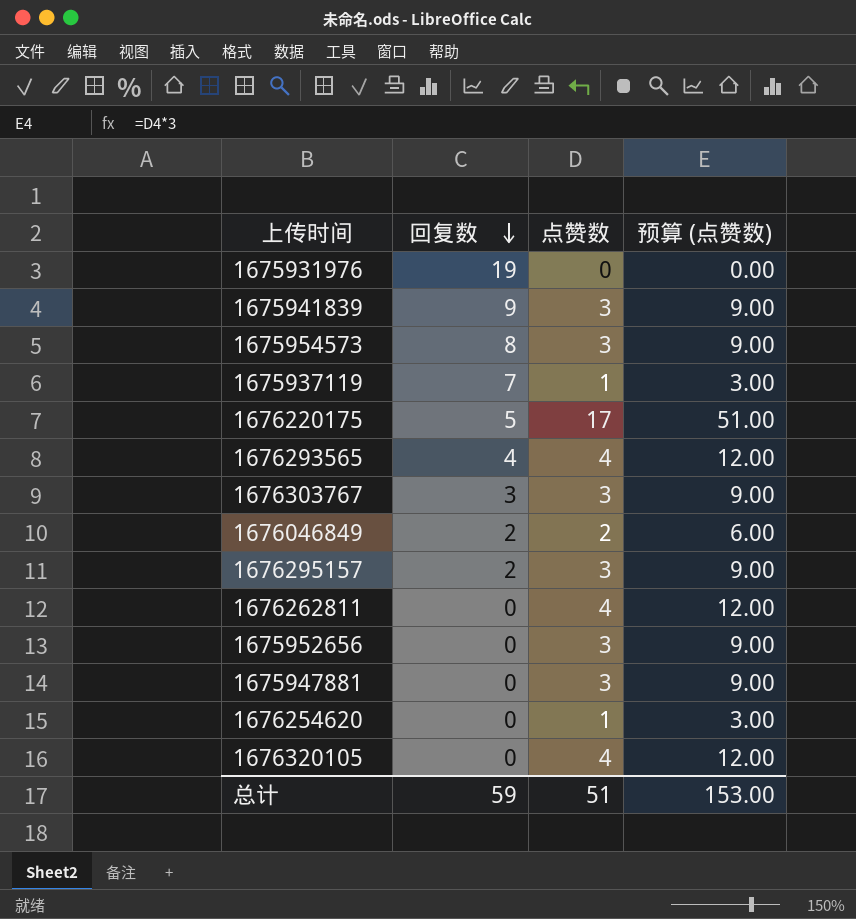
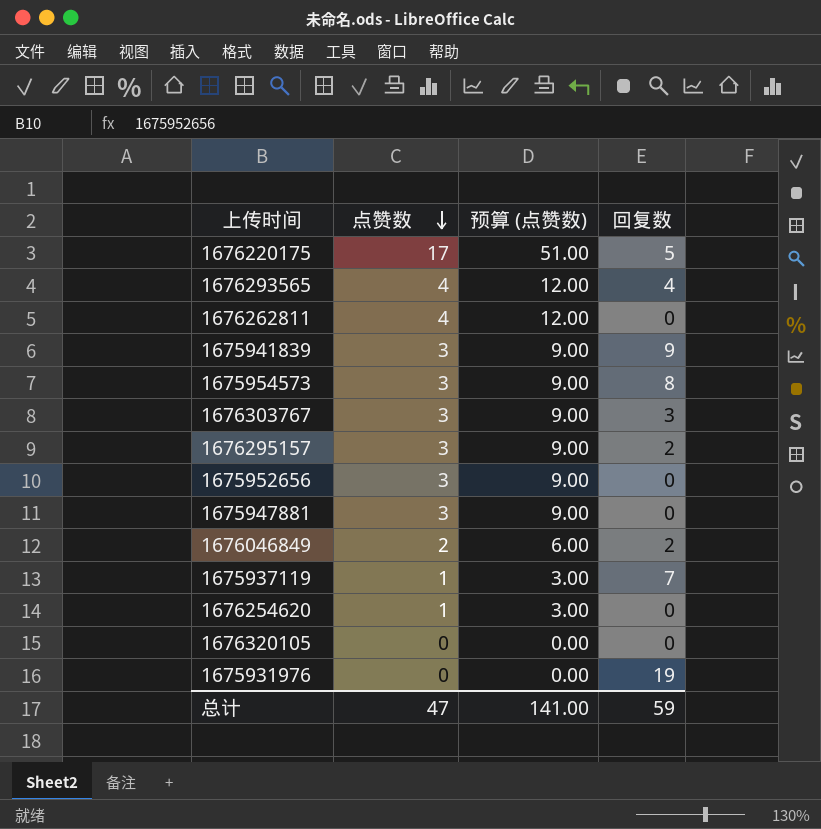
row order: 回复数 descending -> 点赞数 descending
column 回复数 | position: 2 -> 4
1676320105 | 点赞数: 4 -> 0
1676320105 | 预算 (点赞数): 12.00 -> 0.00
总计 | 点赞数: 51 -> 47
总计 | 预算 (点赞数): 153.00 -> 141.00

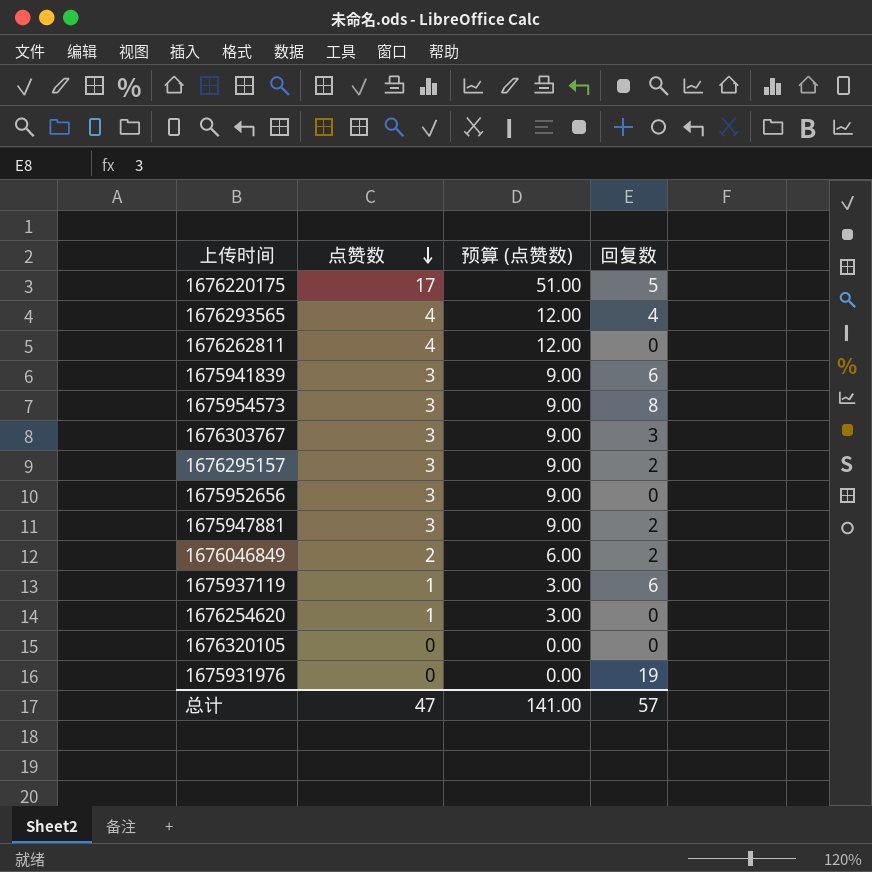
1675941839 | 回复数: 9 -> 6
1675947881 | 回复数: 0 -> 2
1675937119 | 回复数: 7 -> 6
总计 | 回复数: 59 -> 57

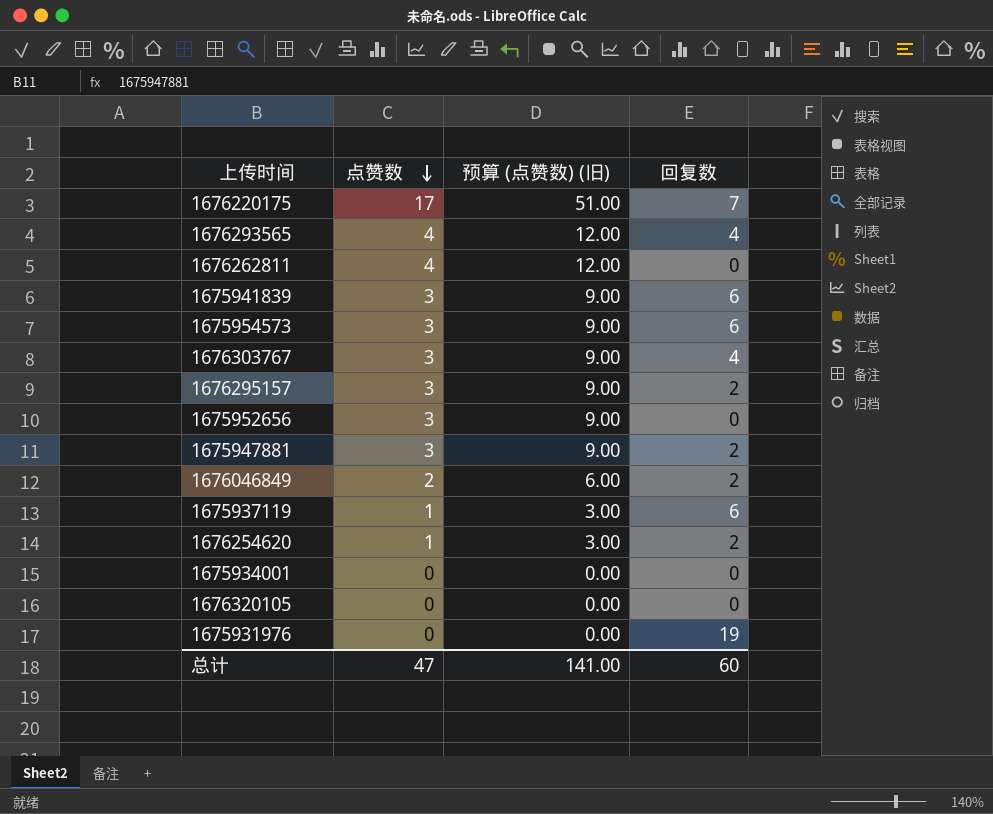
column name: 预算 (点赞数) -> 预算 (点赞数) (旧)
1676220175 | 回复数: 5 -> 7
1675954573 | 回复数: 8 -> 6
1676303767 | 回复数: 3 -> 4
1676254620 | 回复数: 0 -> 2
row 1675934001: none -> 0 | 0.00 | 0
总计 | 回复数: 57 -> 60

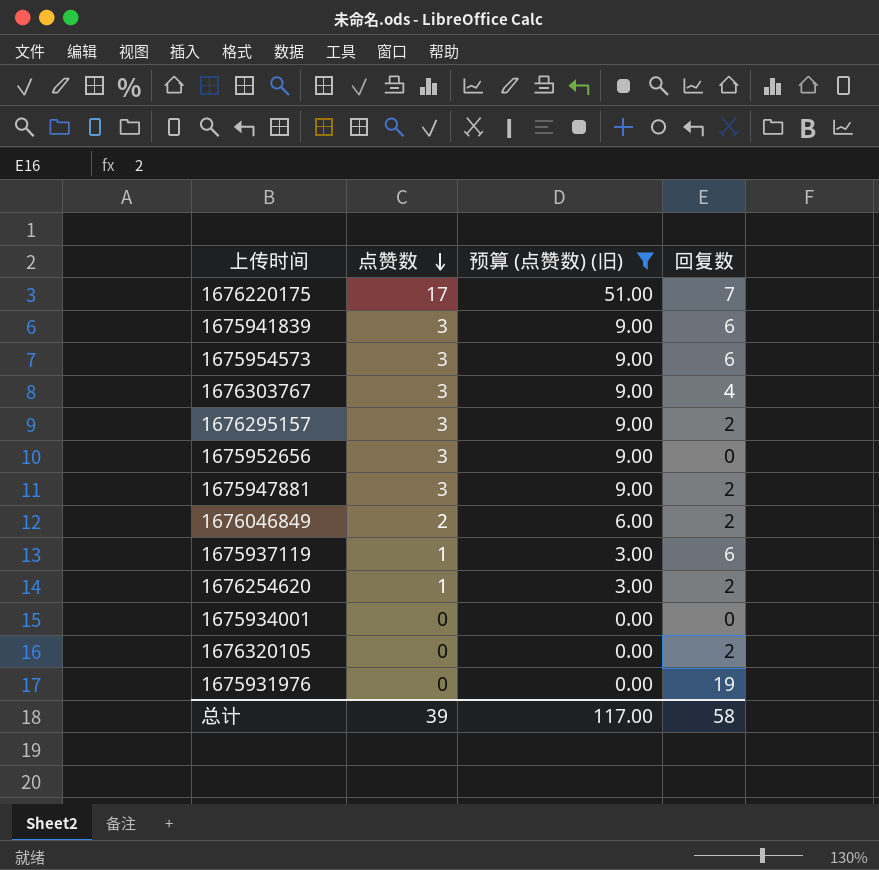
filter: none -> 预算 (点赞数) (旧) != 12.00
1676320105 | 回复数: 0 -> 2
总计 | 点赞数: 47 -> 39
总计 | 预算 (点赞数) (旧): 141.00 -> 117.00
总计 | 回复数: 60 -> 58

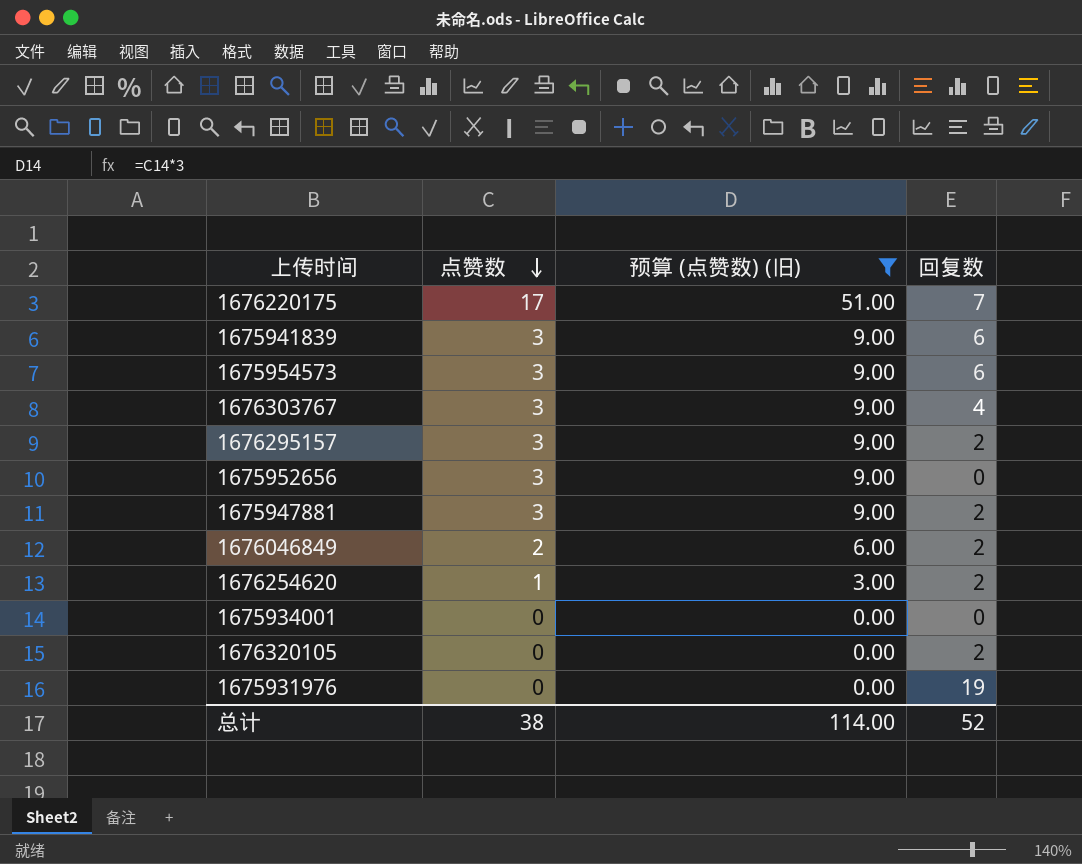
row 1675937119: 1 | 3.00 | 6 -> none
总计 | 点赞数: 39 -> 38
总计 | 预算 (点赞数) (旧): 117.00 -> 114.00
总计 | 回复数: 58 -> 52

